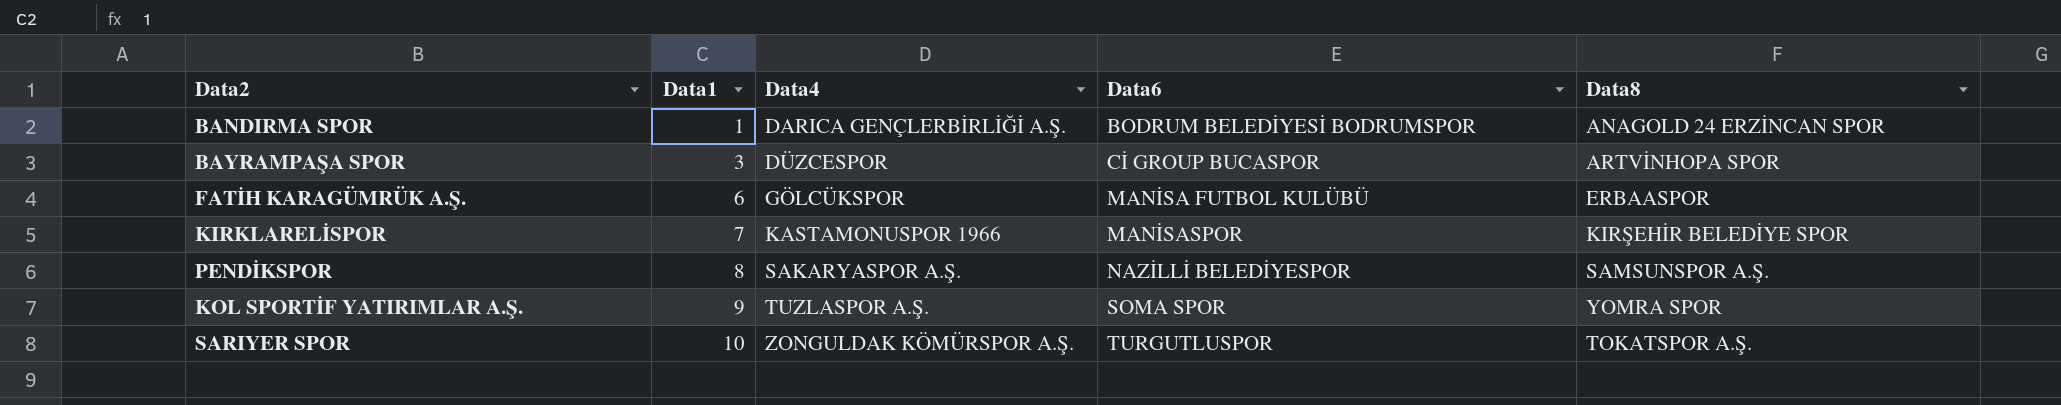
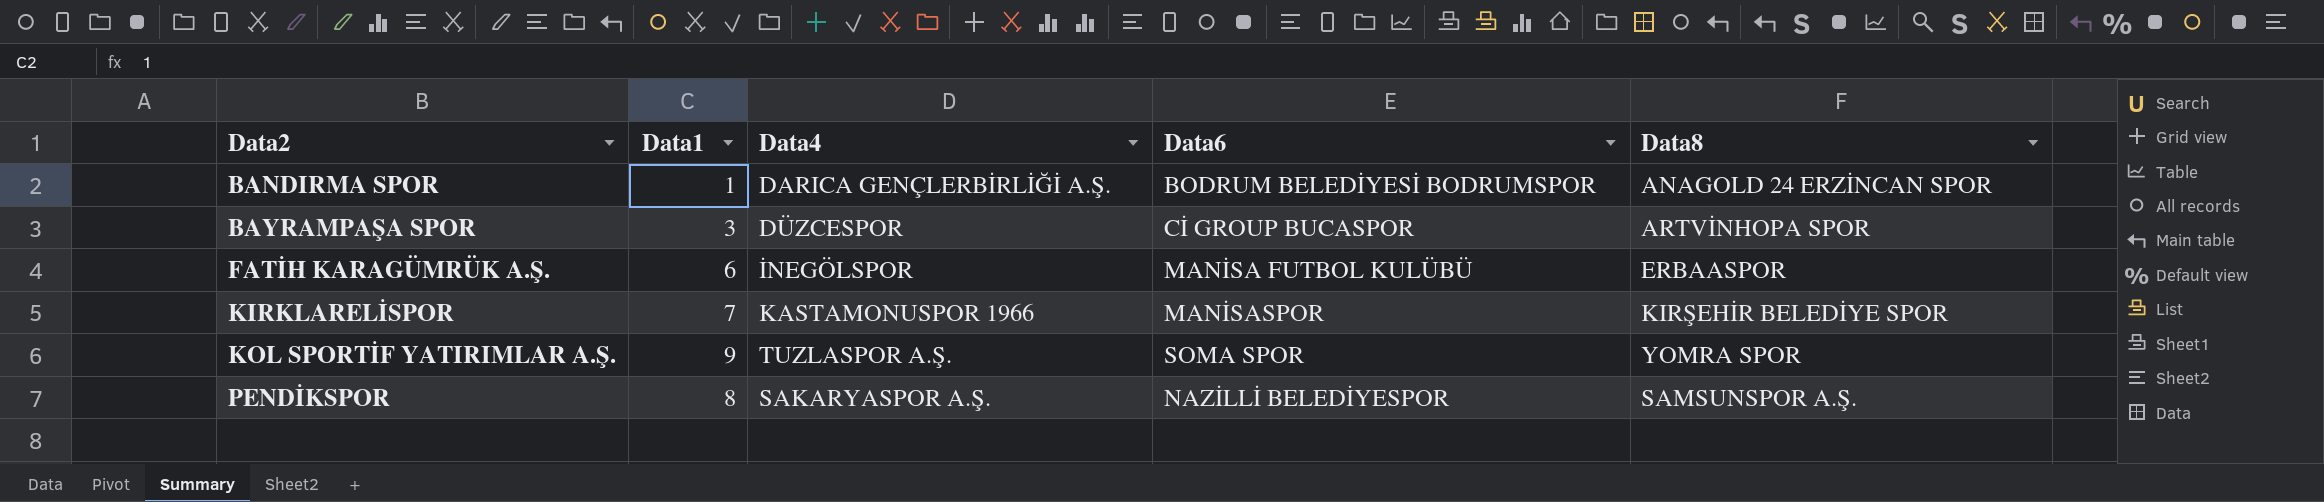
row order: Data1 ascending -> Data2 ascending
row SARIYER SPOR: 10 | ZONGULDAK KÖMÜRSPOR A.Ş. | TURGUTLUSPOR | TOKATSPOR A.Ş. -> none
FATİH KARAGÜMRÜK A.Ş. | Data4: GÖLCÜKSPOR -> İNEGÖLSPOR

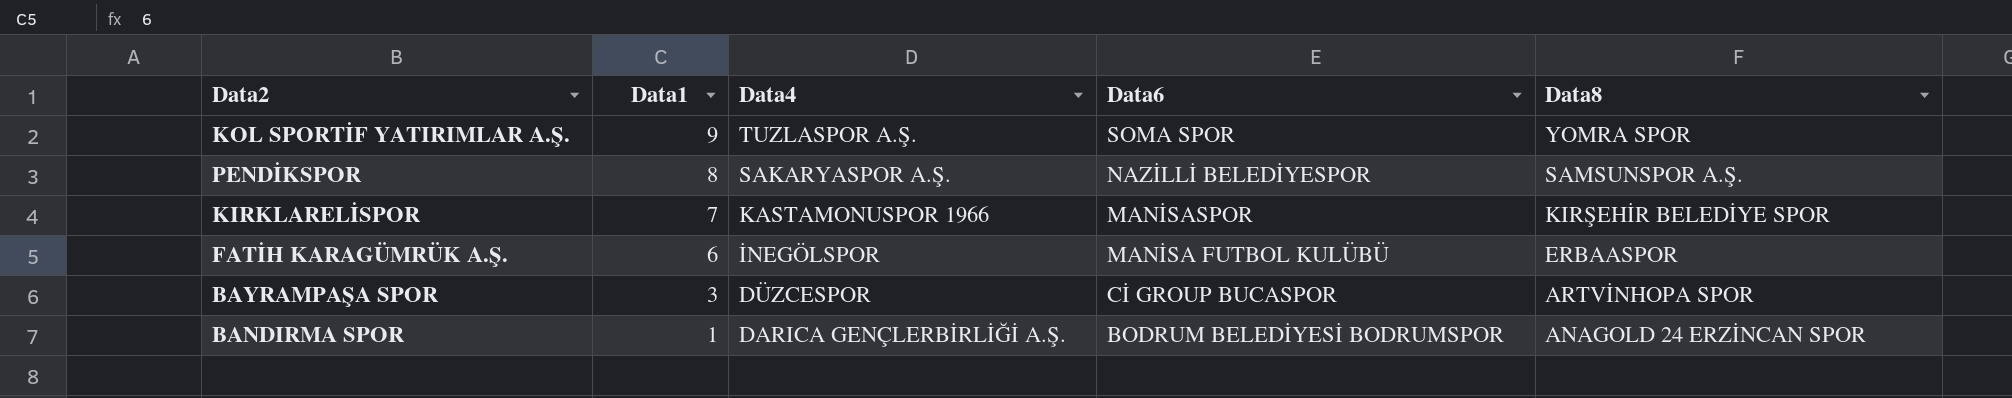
row order: Data2 ascending -> Data1 descending

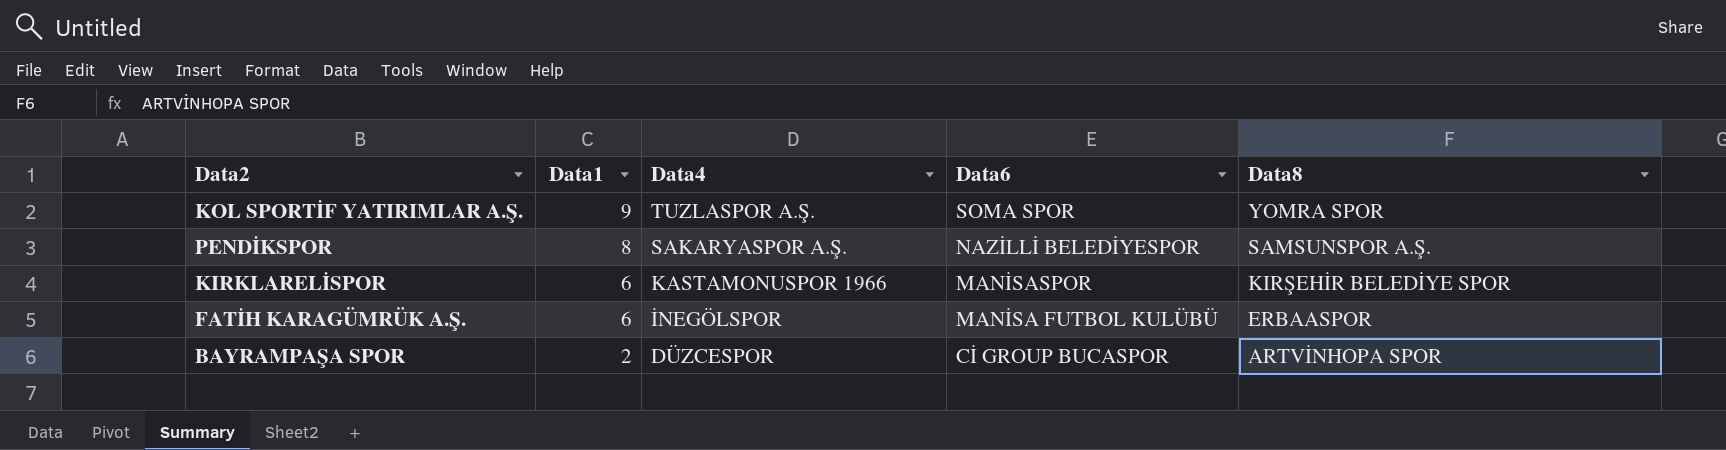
row BANDIRMA SPOR: 1 | DARICA GENÇLERBİRLİĞİ A.Ş. | BODRUM BELEDİYESİ BODRUMSPOR | ANAGOLD 24 ERZİNCAN SPOR -> none
KIRKLARELİSPOR | Data1: 7 -> 6
BAYRAMPAŞA SPOR | Data1: 3 -> 2

